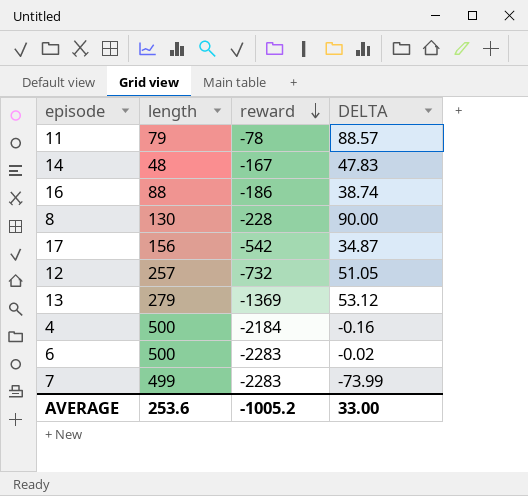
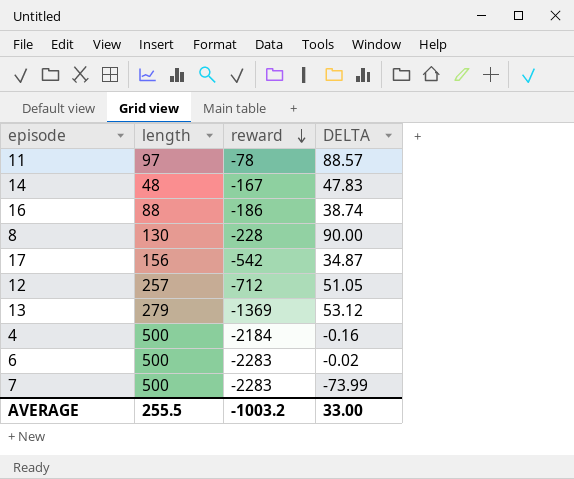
11 | length: 79 -> 97
12 | reward: -732 -> -712
7 | length: 499 -> 500
AVERAGE | length: 253.6 -> 255.5
AVERAGE | reward: -1005.2 -> -1003.2

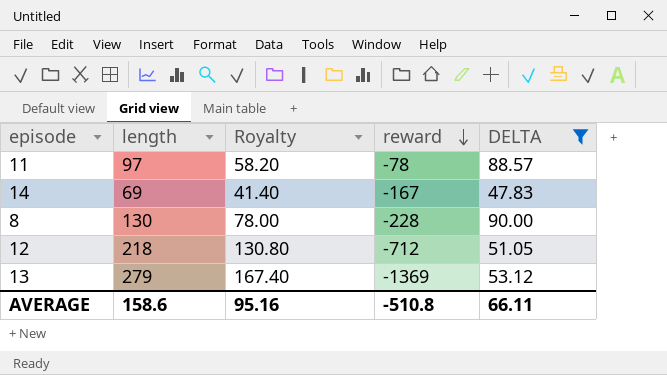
filter: none -> DELTA >= 47.83
column Royalty | formula: none -> [length] * 0.6
14 | length: 48 -> 69
12 | length: 257 -> 218
AVERAGE | length: 255.5 -> 158.6
AVERAGE | reward: -1003.2 -> -510.8
AVERAGE | DELTA: 33.00 -> 66.11

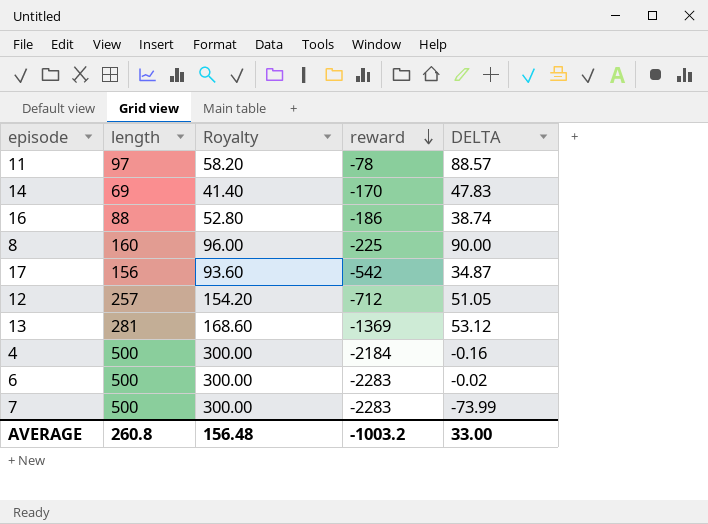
filter: DELTA >= 47.83 -> none
14 | reward: -167 -> -170
8 | length: 130 -> 160
8 | Royalty: 78.00 -> 96.00
8 | reward: -228 -> -225
12 | length: 218 -> 257
12 | Royalty: 130.80 -> 154.20
13 | length: 279 -> 281
13 | Royalty: 167.40 -> 168.60
AVERAGE | length: 158.6 -> 260.8
AVERAGE | Royalty: 95.16 -> 156.48
AVERAGE | reward: -510.8 -> -1003.2
AVERAGE | DELTA: 66.11 -> 33.00

